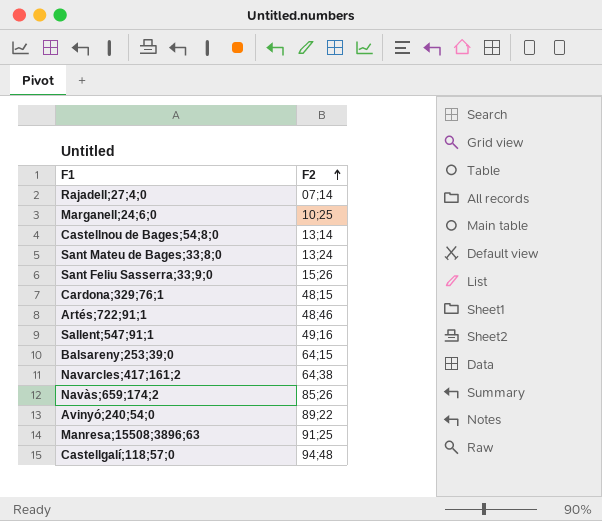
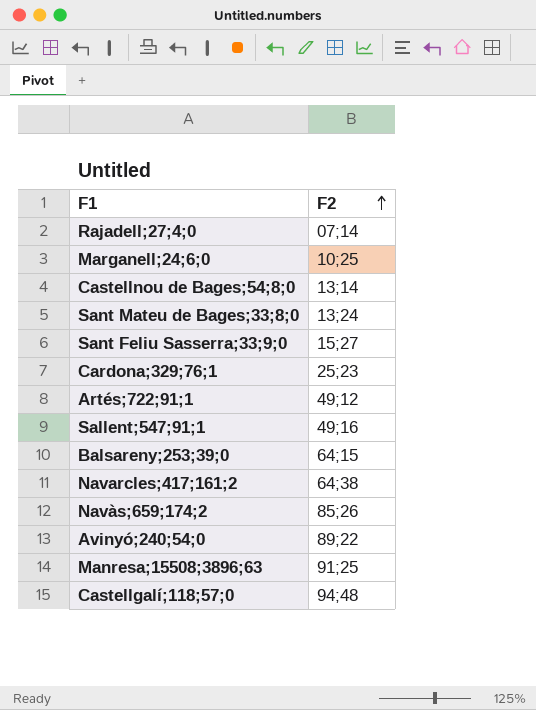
Sant Feliu Sasserra;33;9;0 | F2: 15;26 -> 15;27
Cardona;329;76;1 | F2: 48;15 -> 25;23
Artés;722;91;1 | F2: 48;46 -> 49;12

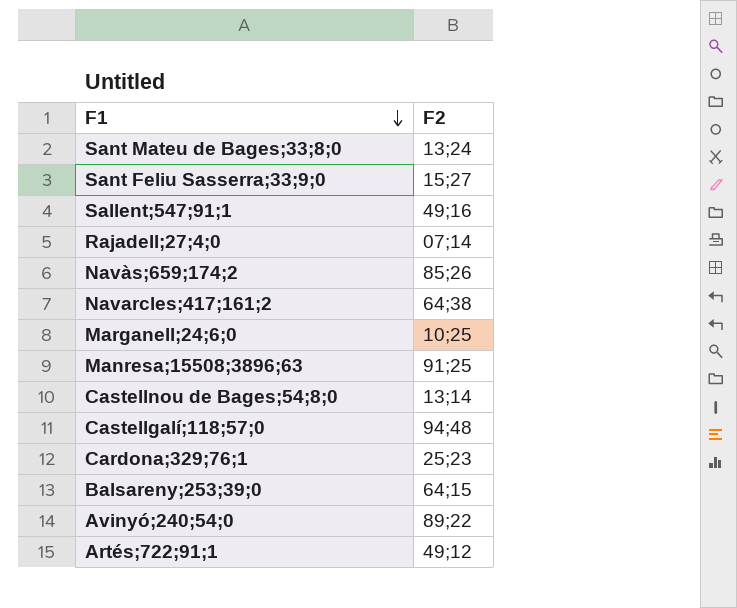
row order: F2 ascending -> F1 descending

